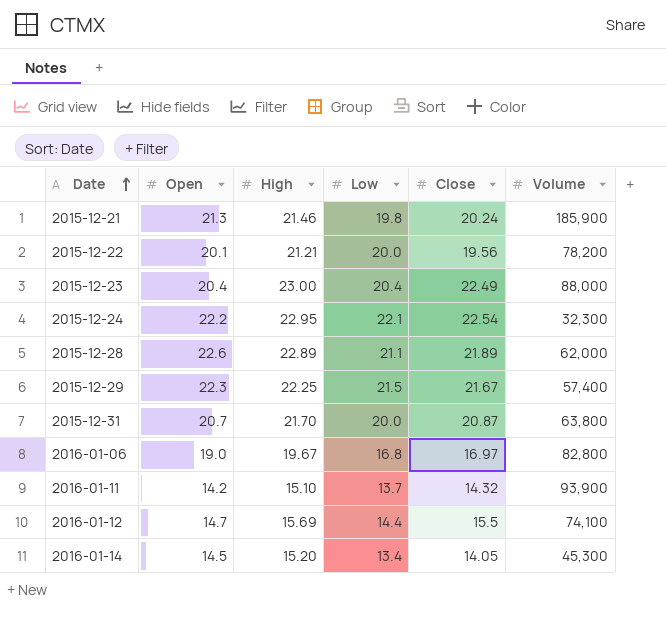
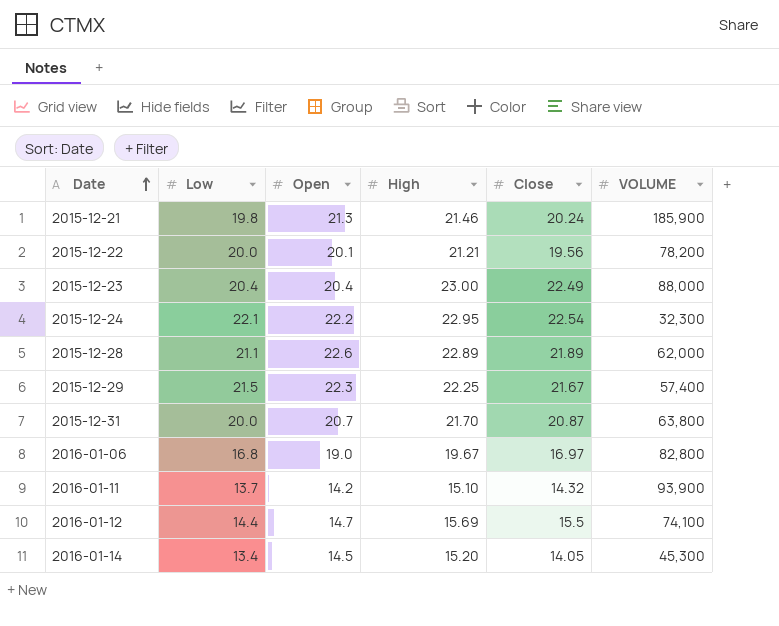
column Low | position: 4 -> 2
column name: Volume -> VOLUME

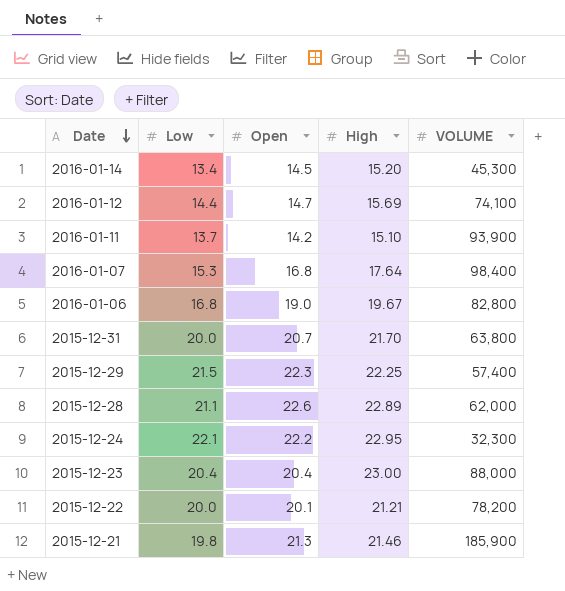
row order: Date ascending -> Date descending
column Close | position: 5 -> none
row 2016-01-07: none -> 15.3 | 16.8 | 17.64 | 98,400

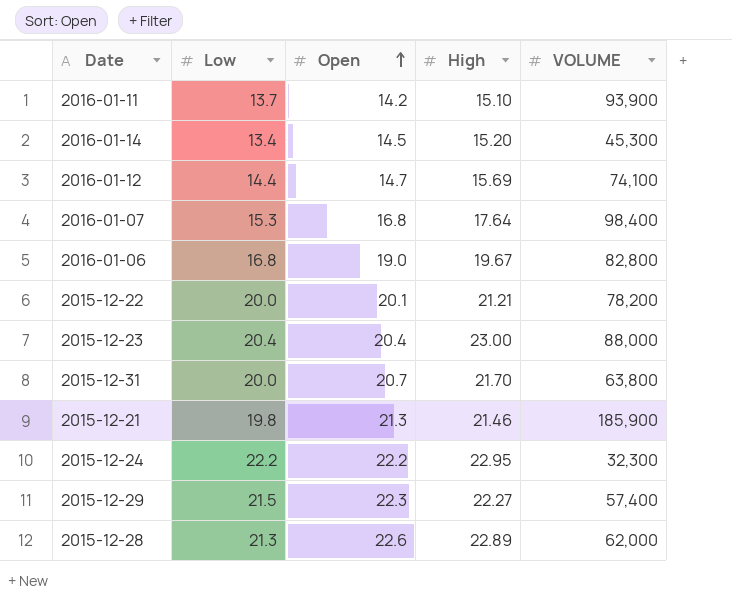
row order: Date descending -> Open ascending
2015-12-24 | Low: 22.1 -> 22.2
2015-12-29 | High: 22.25 -> 22.27
2015-12-28 | Low: 21.1 -> 21.3

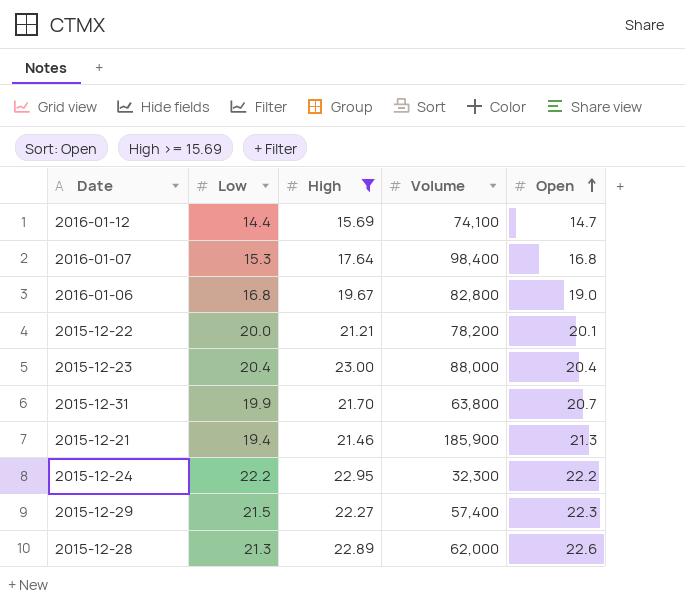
filter: none -> High >= 15.69
column name: VOLUME -> Volume
column Open | position: 3 -> 5
2015-12-31 | Low: 20.0 -> 19.9
2015-12-21 | Low: 19.8 -> 19.4

